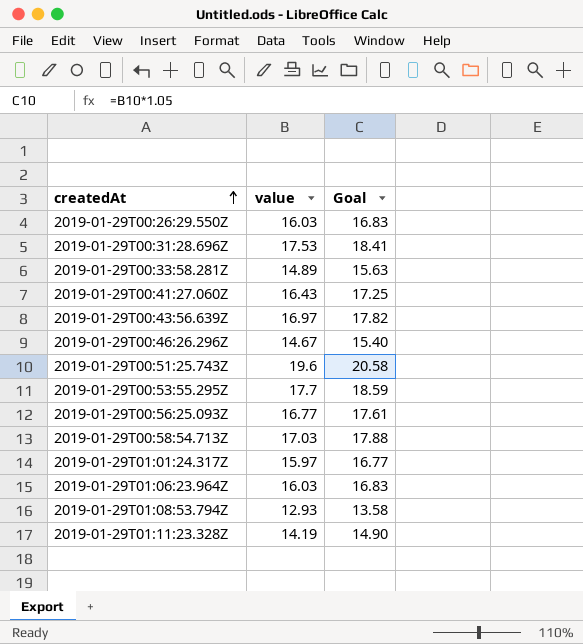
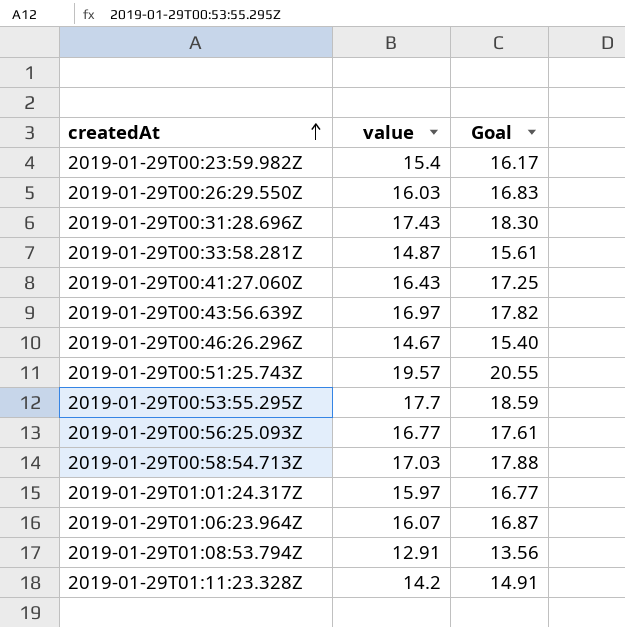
row 2019-01-29T00:23:59.982Z: none -> 15.4 | 16.17
2019-01-29T00:31:28.696Z | value: 17.53 -> 17.43
2019-01-29T00:31:28.696Z | Goal: 18.41 -> 18.30
2019-01-29T00:33:58.281Z | value: 14.89 -> 14.87
2019-01-29T00:33:58.281Z | Goal: 15.63 -> 15.61
2019-01-29T00:51:25.743Z | value: 19.6 -> 19.57
2019-01-29T00:51:25.743Z | Goal: 20.58 -> 20.55
2019-01-29T01:06:23.964Z | value: 16.03 -> 16.07
2019-01-29T01:06:23.964Z | Goal: 16.83 -> 16.87
2019-01-29T01:08:53.794Z | value: 12.93 -> 12.91
2019-01-29T01:08:53.794Z | Goal: 13.58 -> 13.56
2019-01-29T01:11:23.328Z | value: 14.19 -> 14.2
2019-01-29T01:11:23.328Z | Goal: 14.90 -> 14.91

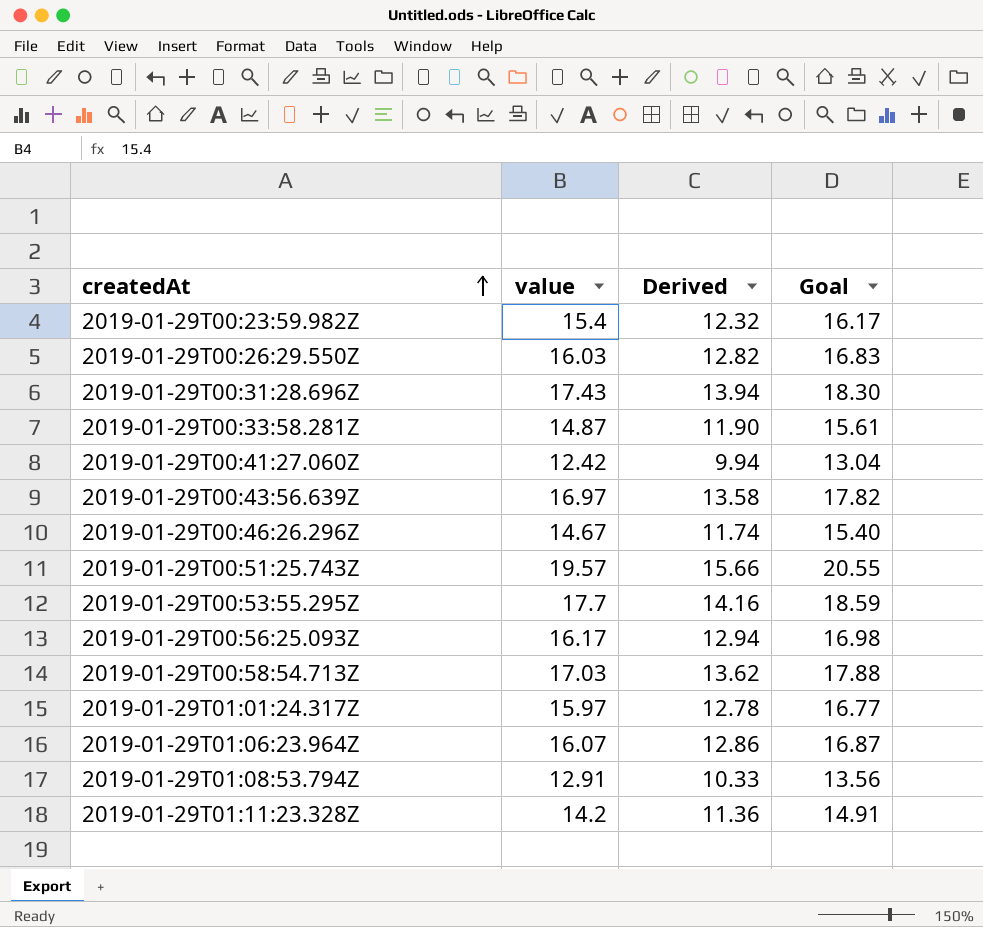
column Derived | formula: none -> [value] * 0.8
2019-01-29T00:41:27.060Z | value: 16.43 -> 12.42
2019-01-29T00:41:27.060Z | Goal: 17.25 -> 13.04
2019-01-29T00:56:25.093Z | value: 16.77 -> 16.17
2019-01-29T00:56:25.093Z | Goal: 17.61 -> 16.98

